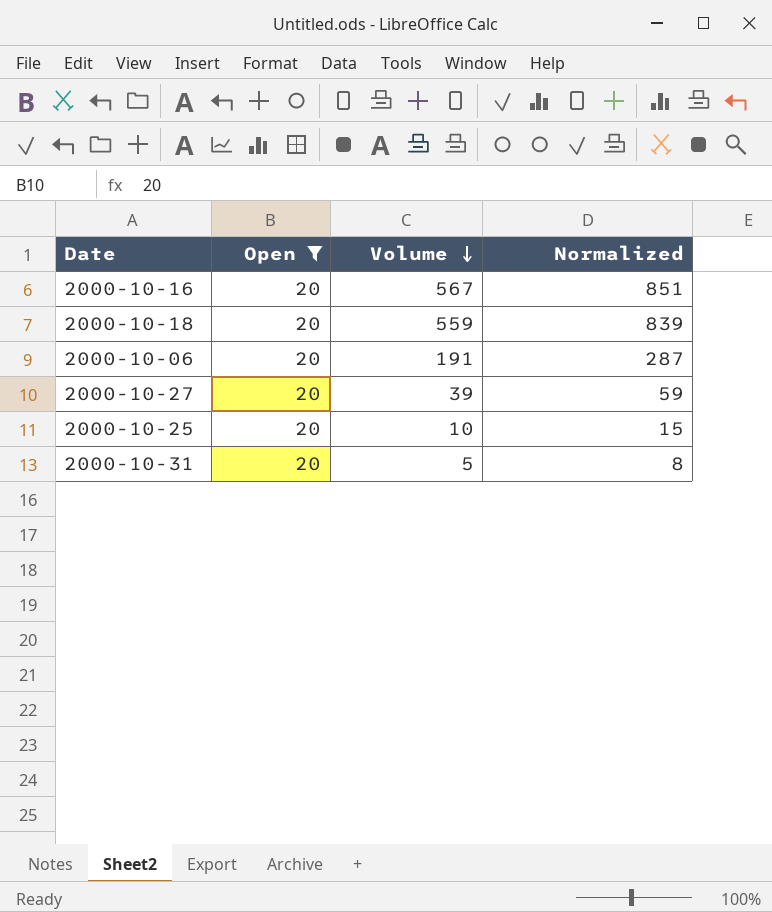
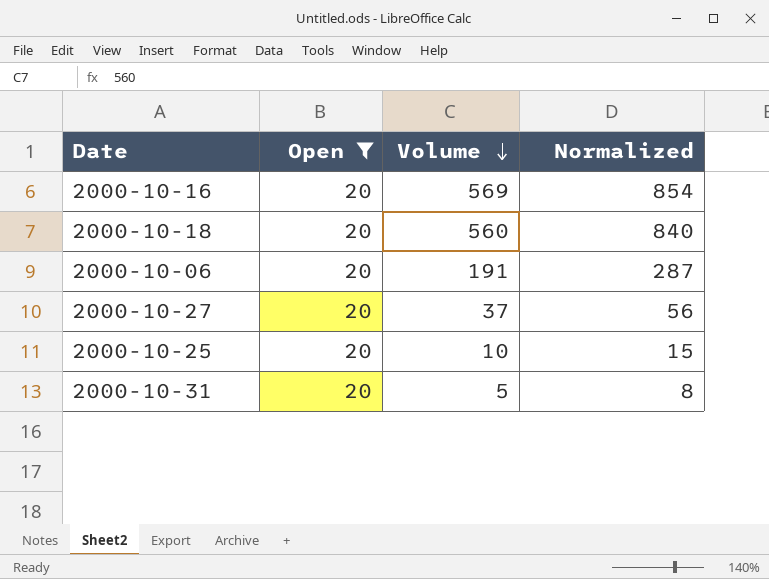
2000-10-16 | Volume: 567 -> 569
2000-10-16 | Normalized: 851 -> 854
2000-10-18 | Volume: 559 -> 560
2000-10-18 | Normalized: 839 -> 840
2000-10-27 | Volume: 39 -> 37
2000-10-27 | Normalized: 59 -> 56

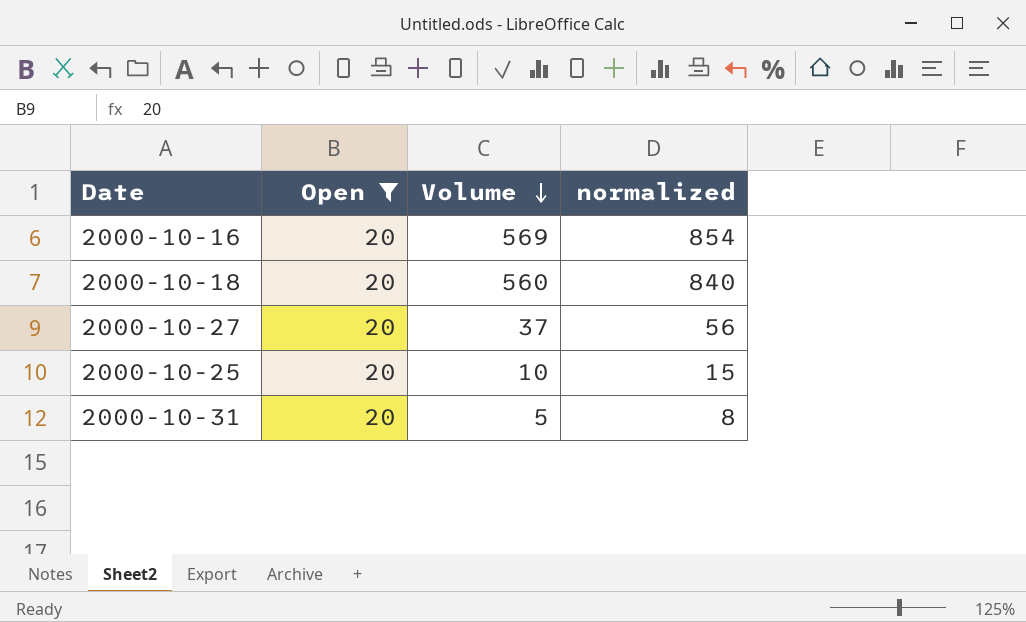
column name: Normalized -> normalized
row 2000-10-06: 20 | 191 | 287 -> none

